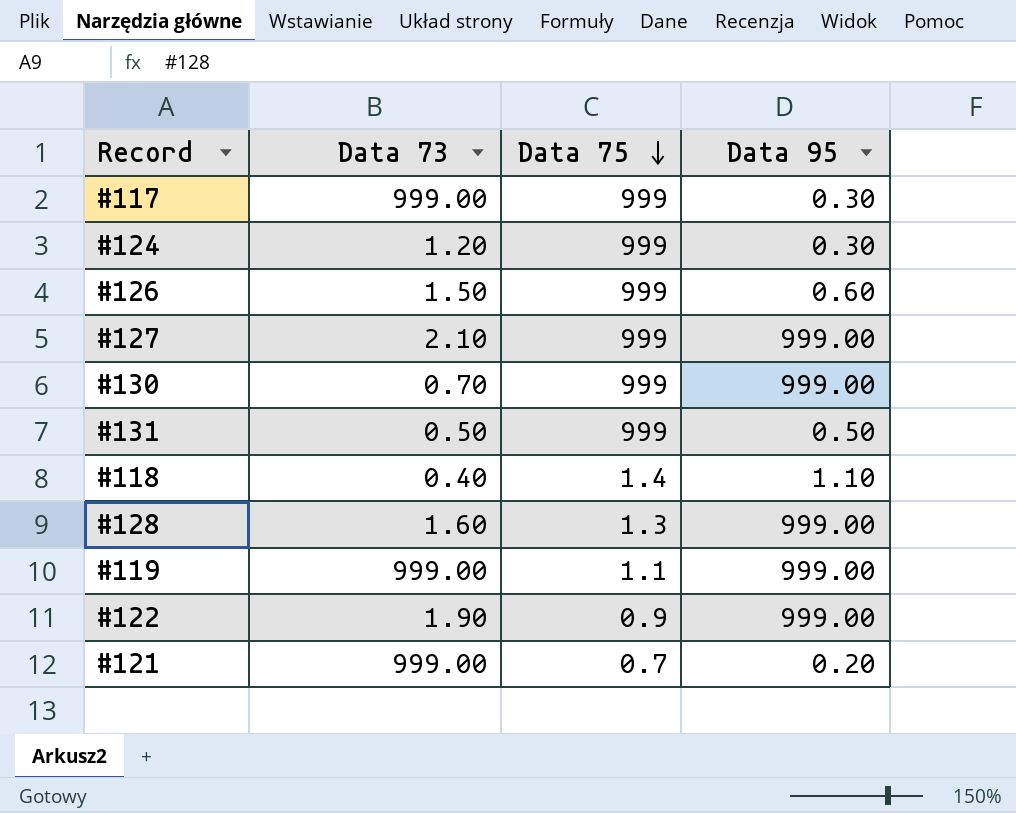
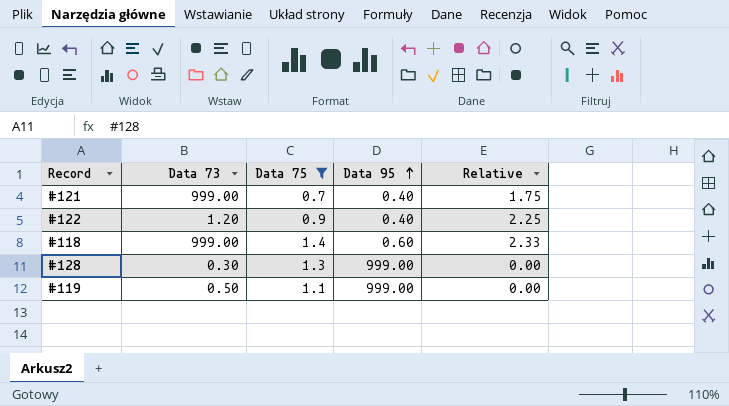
filter: none -> Data 75 != 999
row order: Data 75 descending -> Data 95 ascending
column Relative | formula: none -> [Data 75] / [Data 95]
#121 | Data 95: 0.20 -> 0.40
#122 | Data 73: 1.90 -> 1.20
#122 | Data 95: 999.00 -> 0.40
#118 | Data 73: 0.40 -> 999.00
#118 | Data 95: 1.10 -> 0.60
#128 | Data 73: 1.60 -> 0.30
#119 | Data 73: 999.00 -> 0.50

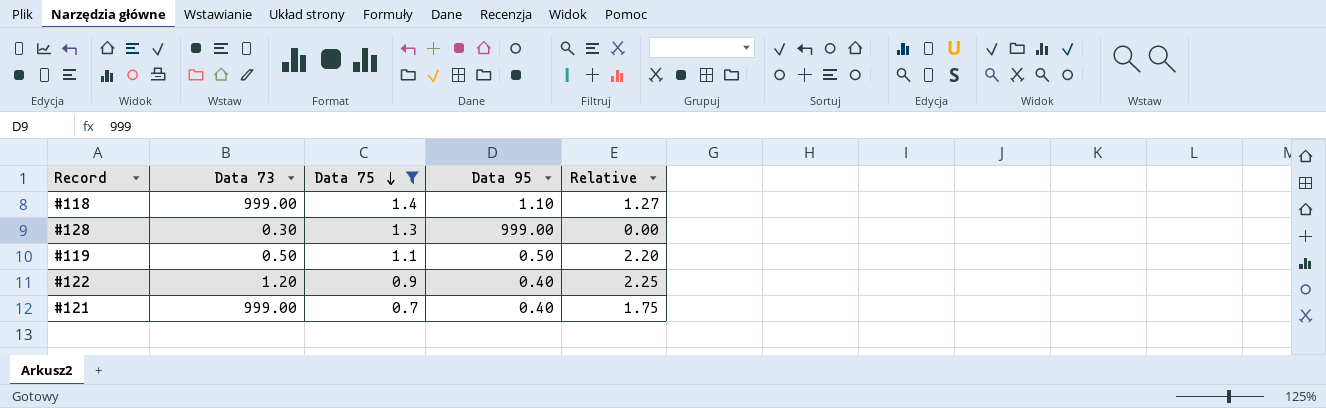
row order: Data 95 ascending -> Data 75 descending
#118 | Data 95: 0.60 -> 1.10
#118 | Relative: 2.33 -> 1.27
#119 | Data 95: 999.00 -> 0.50
#119 | Relative: 0.00 -> 2.20

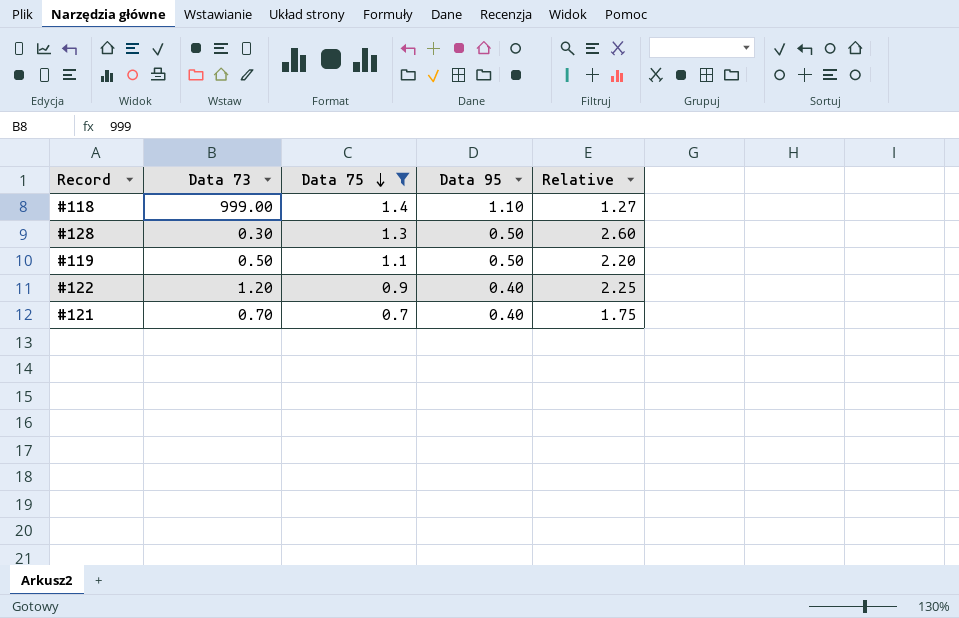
#128 | Data 95: 999.00 -> 0.50
#128 | Relative: 0.00 -> 2.60
#121 | Data 73: 999.00 -> 0.70

